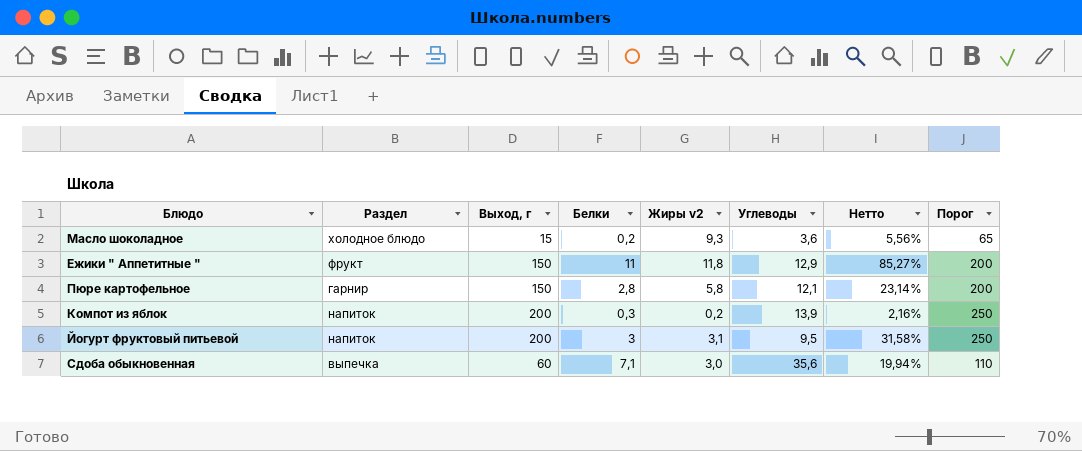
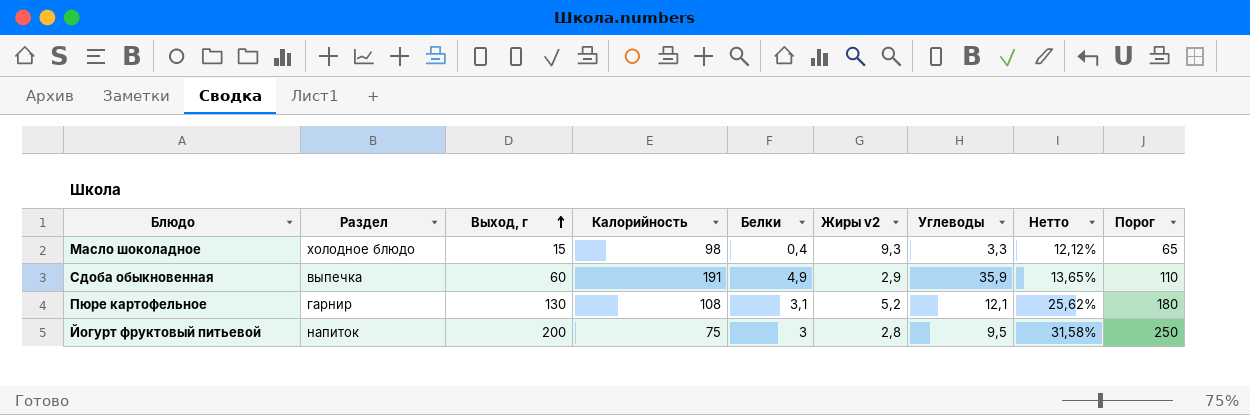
row order: none -> Выход, г ascending
column Калорийность | position: none -> 4
row Ежики " Аппетитные ": фрукт | 150 | 11 | 11,8 | 12,9 | 85,27% | 200 -> none
row Компот из яблок: напиток | 200 | 0,3 | 0,2 | 13,9 | 2,16% | 250 -> none
Масло шоколадное | Белки: 0,2 -> 0,4
Масло шоколадное | Углеводы: 3,6 -> 3,3
Масло шоколадное | Нетто: 5,56% -> 12,12%
Сдоба обыкновенная | Белки: 7,1 -> 4,9
Сдоба обыкновенная | Жиры v2: 3,0 -> 2,9
Сдоба обыкновенная | Углеводы: 35,6 -> 35,9
Сдоба обыкновенная | Нетто: 19,94% -> 13,65%
Пюре картофельное | Выход, г: 150 -> 130
Пюре картофельное | Белки: 2,8 -> 3,1
Пюре картофельное | Жиры v2: 5,8 -> 5,2
Пюре картофельное | Нетто: 23,14% -> 25,62%
Пюре картофельное | Порог: 200 -> 180
Йогурт фруктовый питьевой | Жиры v2: 3,1 -> 2,8

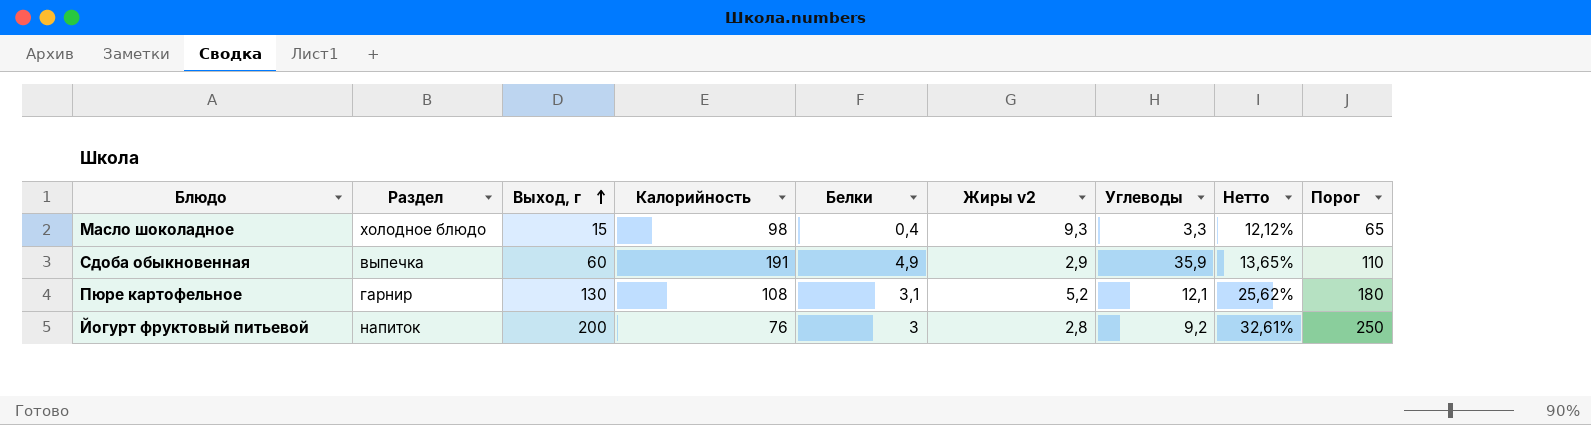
Йогурт фруктовый питьевой | Калорийность: 75 -> 76
Йогурт фруктовый питьевой | Углеводы: 9,5 -> 9,2
Йогурт фруктовый питьевой | Нетто: 31,58% -> 32,61%

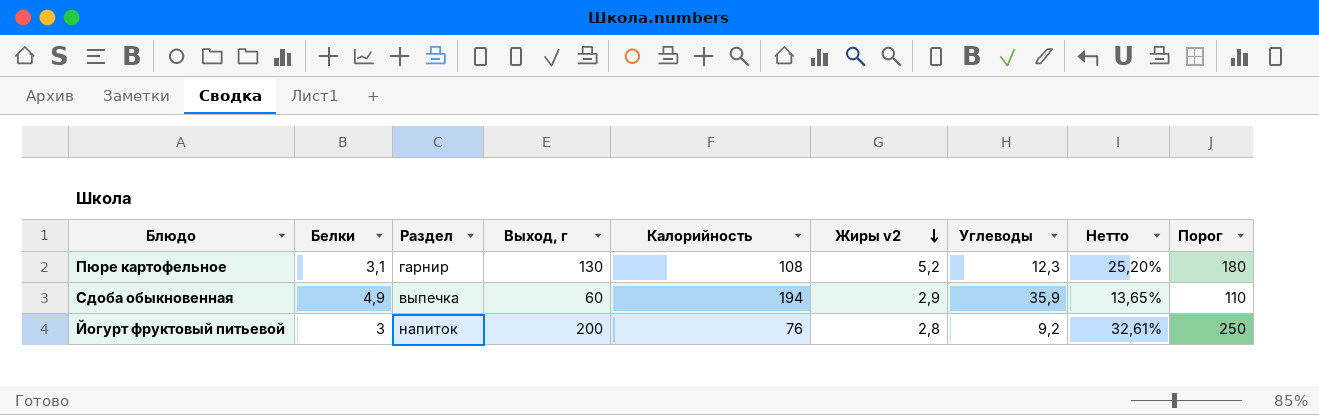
row order: Выход, г ascending -> Жиры v2 descending
column Белки | position: 5 -> 2
row Масло шоколадное: холодное блюдо | 15 | 98 | 0,4 | 9,3 | 3,3 | 12,12% | 65 -> none
Пюре картофельное | Углеводы: 12,1 -> 12,3
Пюре картофельное | Нетто: 25,62% -> 25,20%
Сдоба обыкновенная | Калорийность: 191 -> 194

